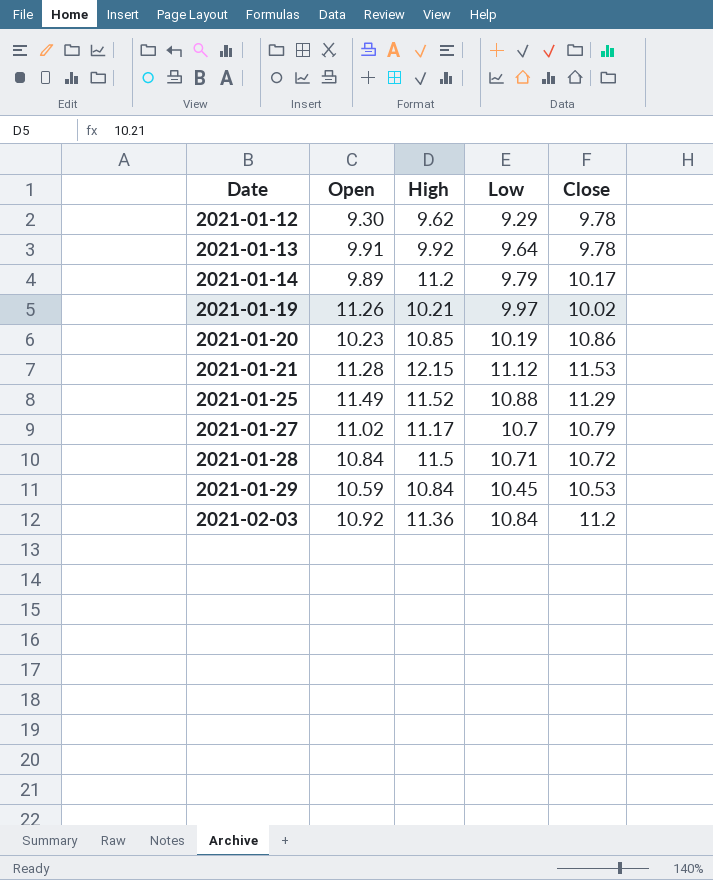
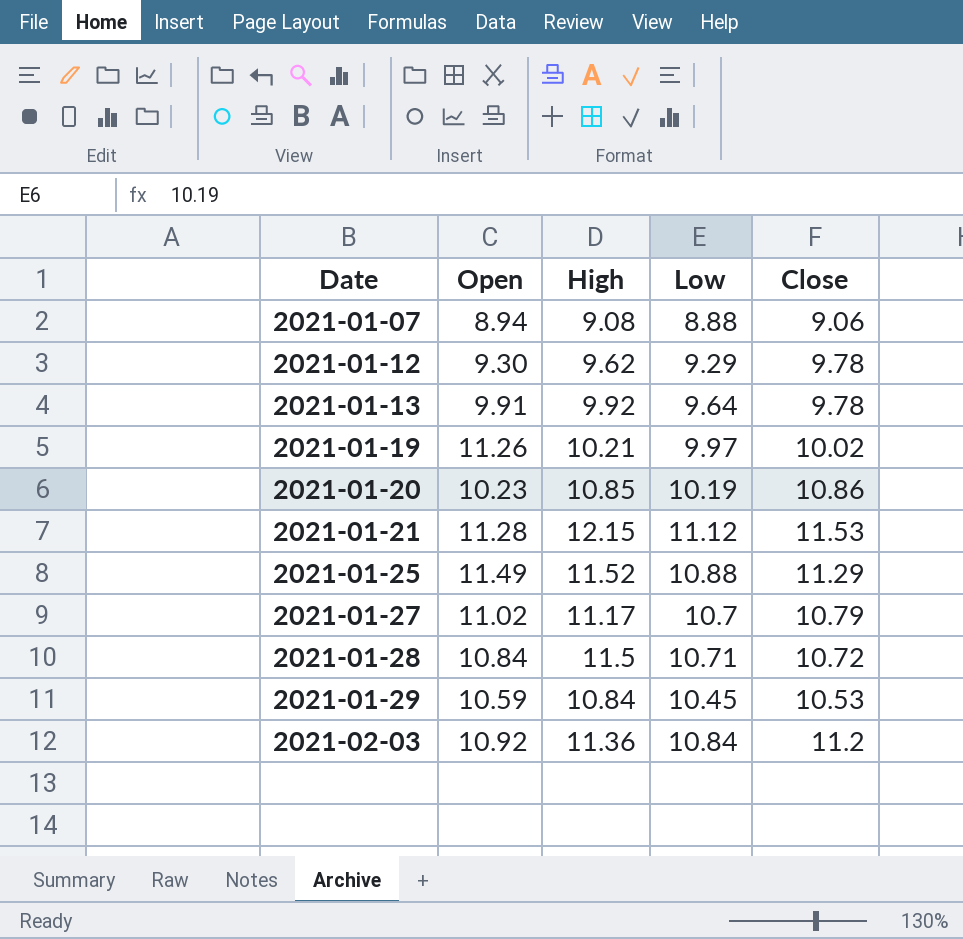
row 2021-01-14: 9.89 | 11.2 | 9.79 | 10.17 -> none
row 2021-01-07: none -> 8.94 | 9.08 | 8.88 | 9.06

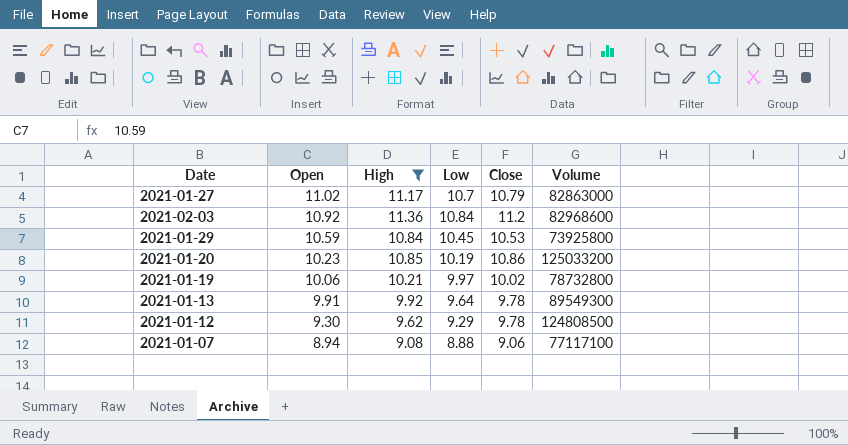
filter: none -> High <= 11.36
row order: Date ascending -> Open descending
column Volume | position: none -> 6
2021-01-19 | Open: 11.26 -> 10.06

